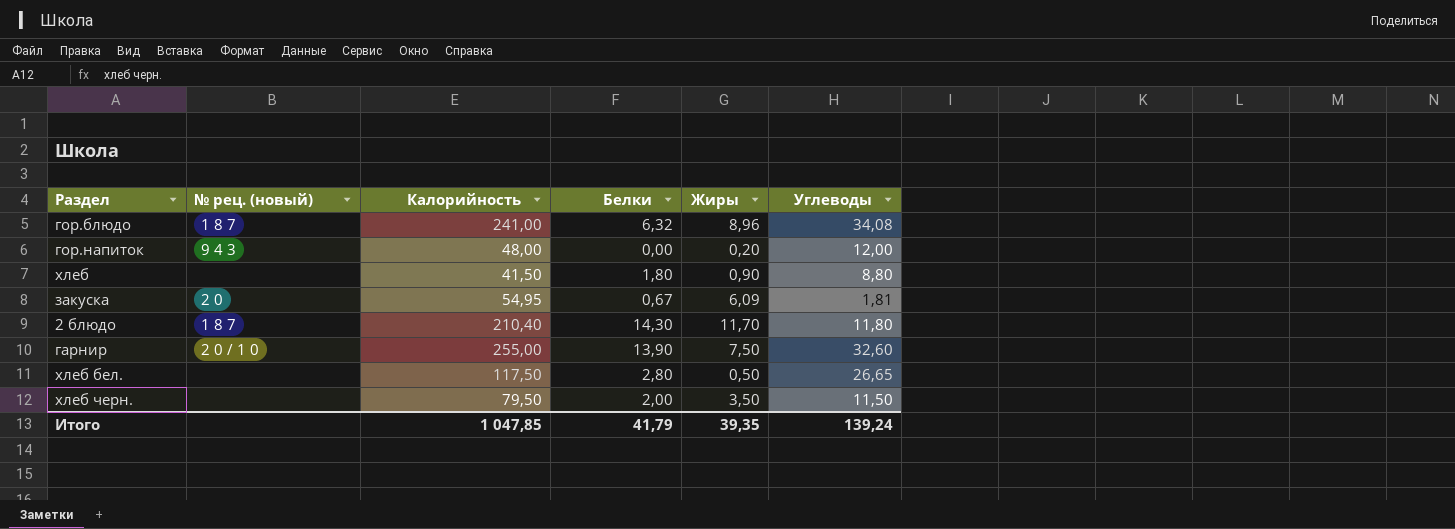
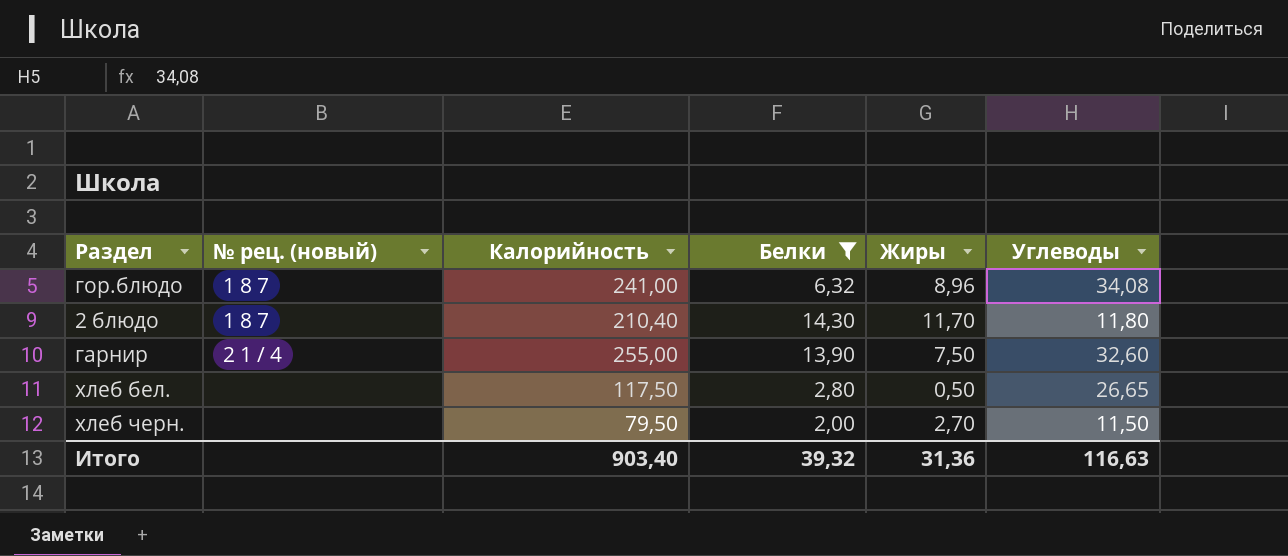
filter: none -> Белки >= 2,00
гарнир | № рец. (новый): 2 0 / 1 0 -> 2 1 / 4
хлеб черн. | Жиры: 3,50 -> 2,70
Итого | Калорийность: 1 047,85 -> 903,40
Итого | Белки: 41,79 -> 39,32
Итого | Жиры: 39,35 -> 31,36
Итого | Углеводы: 139,24 -> 116,63

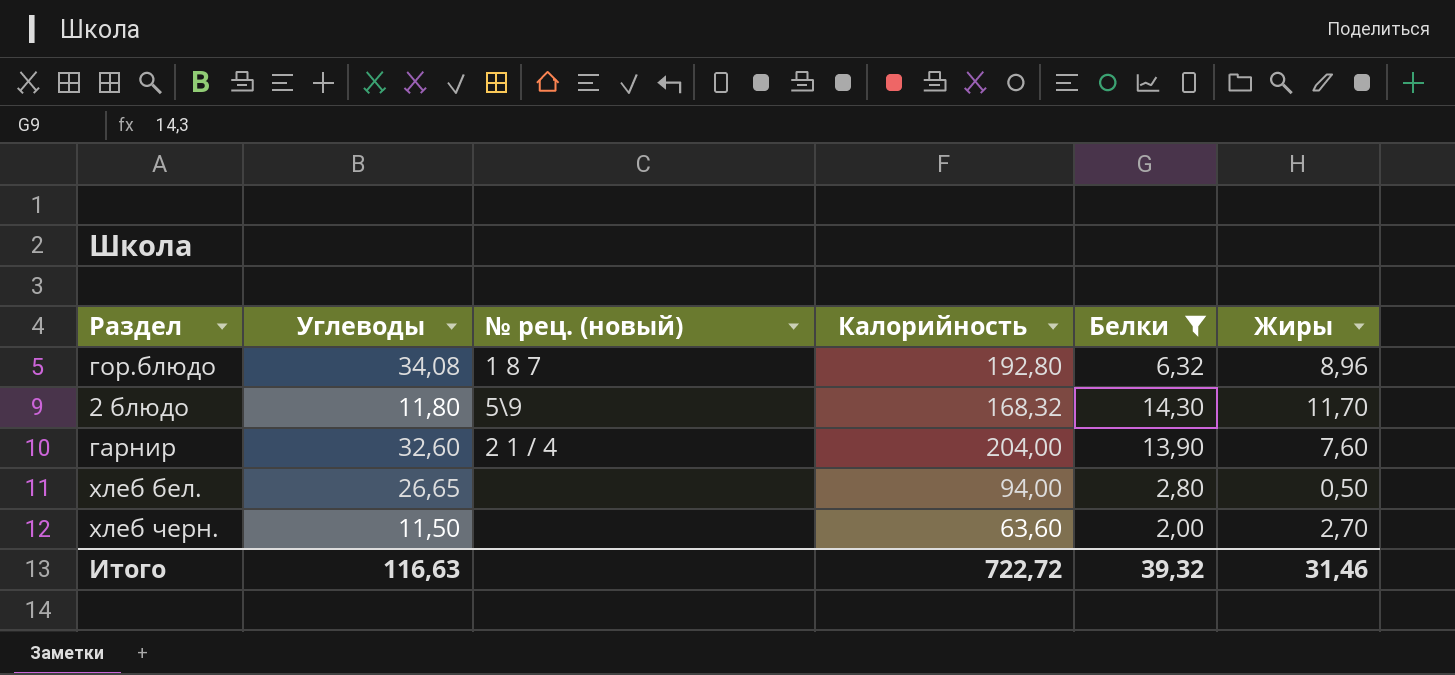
column Углеводы | position: 6 -> 2
гор.блюдо | Калорийность: 241,00 -> 192,80
2 блюдо | № рец. (новый): 1 8 7 -> 5\9
2 блюдо | Калорийность: 210,40 -> 168,32
гарнир | Калорийность: 255,00 -> 204,00
гарнир | Жиры: 7,50 -> 7,60
хлеб бел. | Калорийность: 117,50 -> 94,00
хлеб черн. | Калорийность: 79,50 -> 63,60
Итого | Калорийность: 903,40 -> 722,72
Итого | Жиры: 31,36 -> 31,46

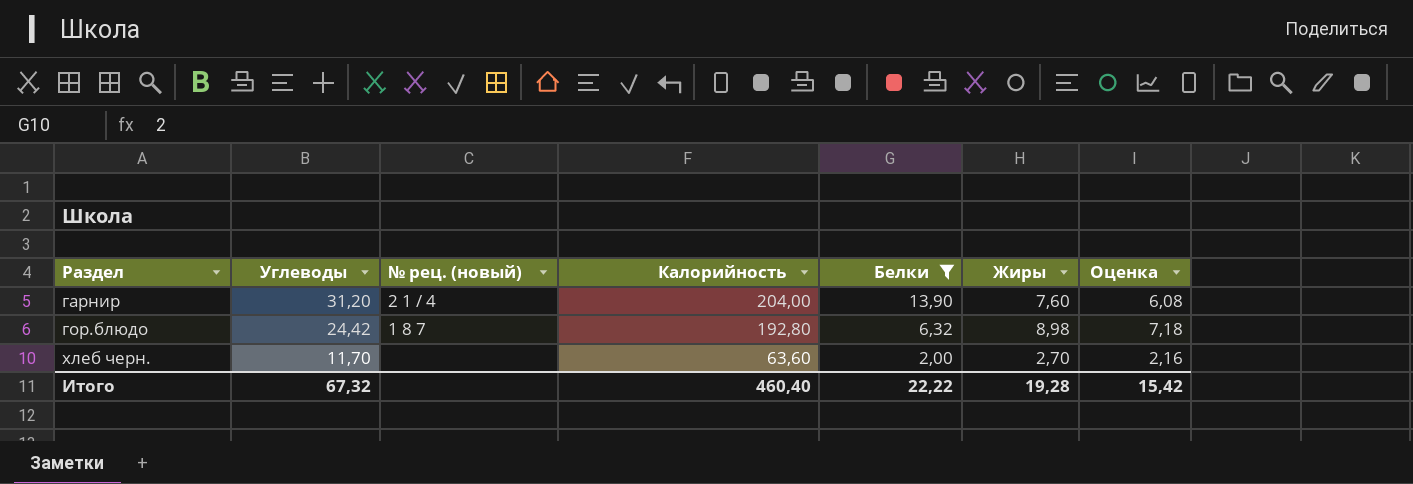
row order: none -> Раздел ascending
column Оценка | formula: none -> [Жиры] * 0,8
row 2 блюдо: 11,80 | 5\9 | 168,32 | 14,30 | 11,70 -> none
row хлеб бел.: 26,65 | none | 94,00 | 2,80 | 0,50 -> none
гарнир | Углеводы: 32,60 -> 31,20
гор.блюдо | Углеводы: 34,08 -> 24,42
гор.блюдо | Жиры: 8,96 -> 8,98
хлеб черн. | Углеводы: 11,50 -> 11,70
Итого | Углеводы: 116,63 -> 67,32
Итого | Калорийность: 722,72 -> 460,40
Итого | Белки: 39,32 -> 22,22
Итого | Жиры: 31,46 -> 19,28

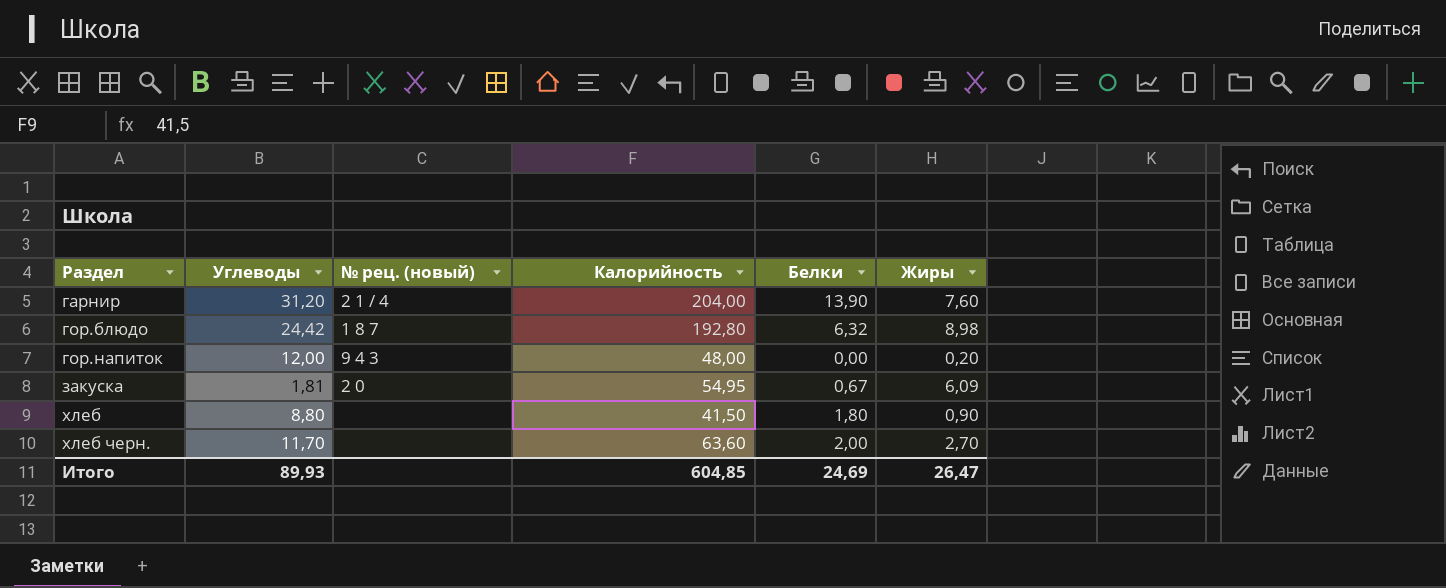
filter: Белки >= 2,00 -> none
column Оценка | formula: [Жиры] * 0,8 -> none
Итого | Углеводы: 67,32 -> 89,93
Итого | Калорийность: 460,40 -> 604,85
Итого | Белки: 22,22 -> 24,69
Итого | Жиры: 19,28 -> 26,47

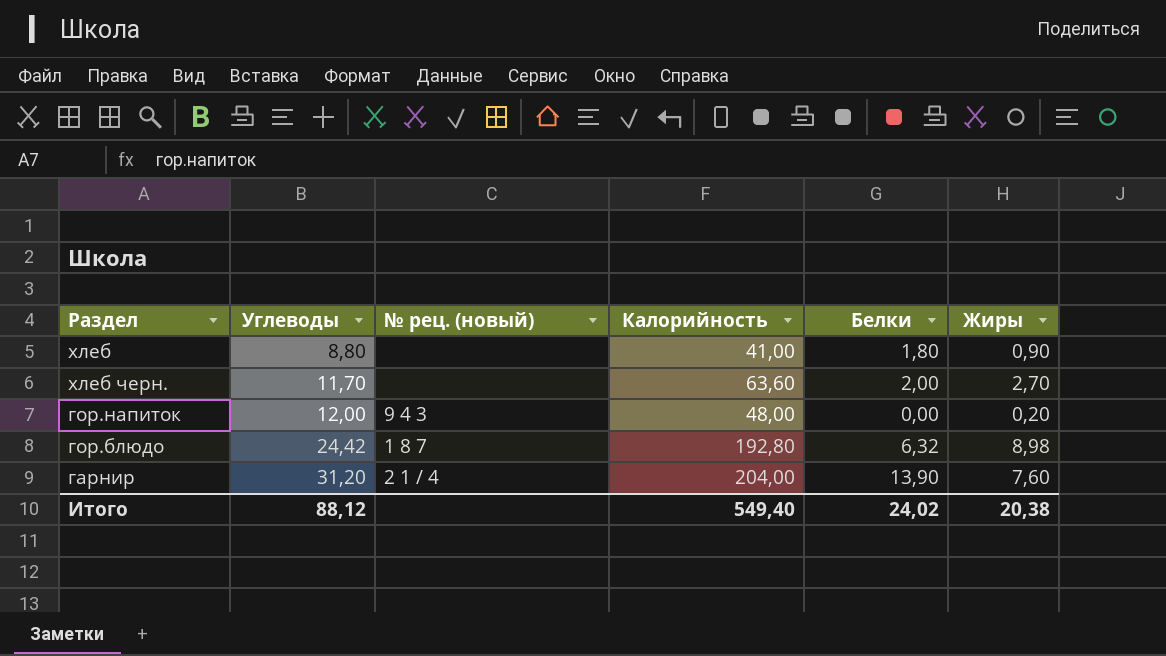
row order: Раздел ascending -> Углеводы ascending
row закуска: 1,81 | 2 0 | 54,95 | 0,67 | 6,09 -> none
хлеб | Калорийность: 41,50 -> 41,00
Итого | Углеводы: 89,93 -> 88,12
Итого | Калорийность: 604,85 -> 549,40
Итого | Белки: 24,69 -> 24,02
Итого | Жиры: 26,47 -> 20,38

